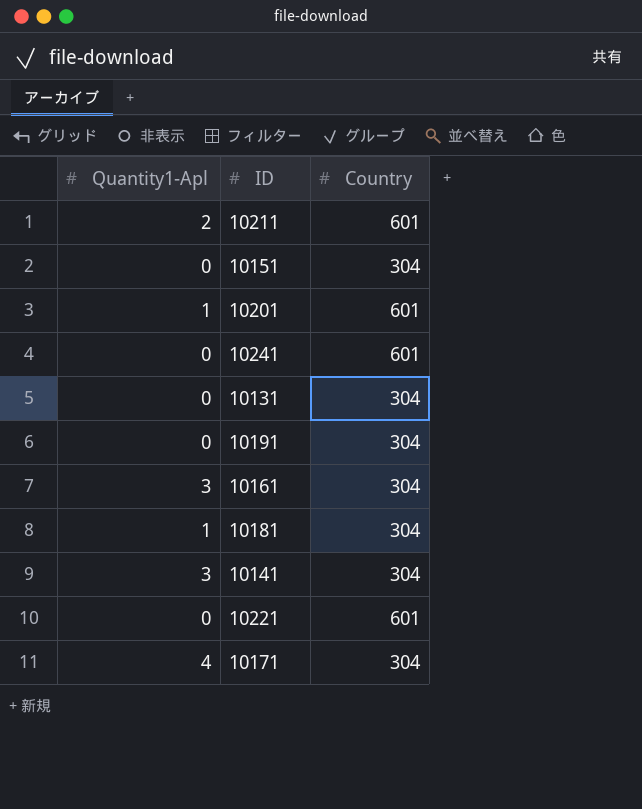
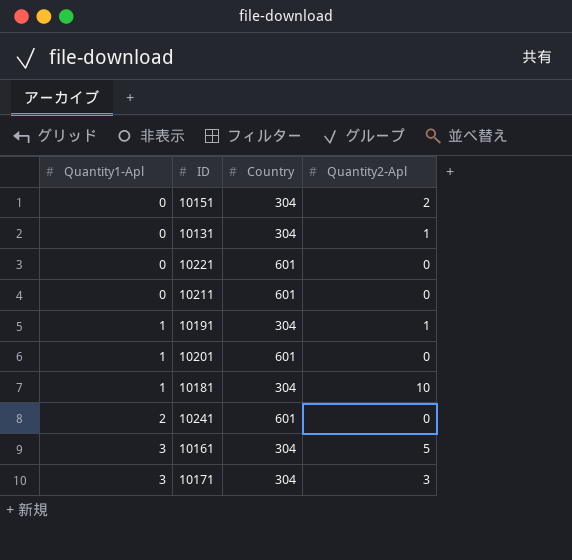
row order: none -> Quantity1-Apl ascending
column Quantity2-Apl | position: none -> 4
row 10141: 3 | 304 -> none
10211 | Quantity1-Apl: 2 -> 0
10191 | Quantity1-Apl: 0 -> 1
10241 | Quantity1-Apl: 0 -> 2
10171 | Quantity1-Apl: 4 -> 3

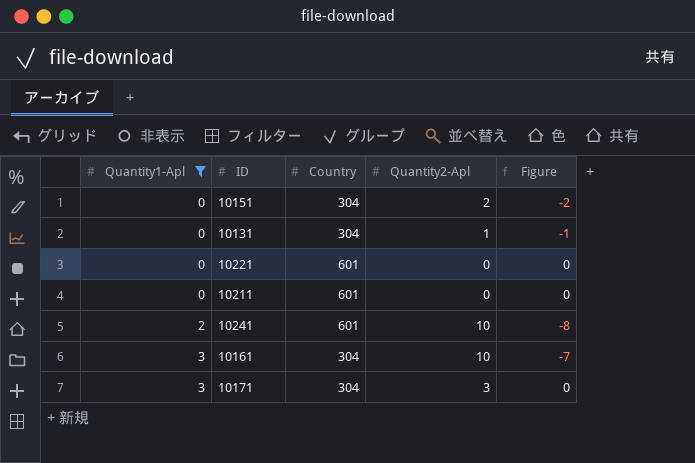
filter: none -> Quantity1-Apl != 1
column Figure | formula: none -> [Quantity1-Apl] - [Quantity2-Apl]
10241 | Quantity2-Apl: 0 -> 10
10161 | Quantity2-Apl: 5 -> 10

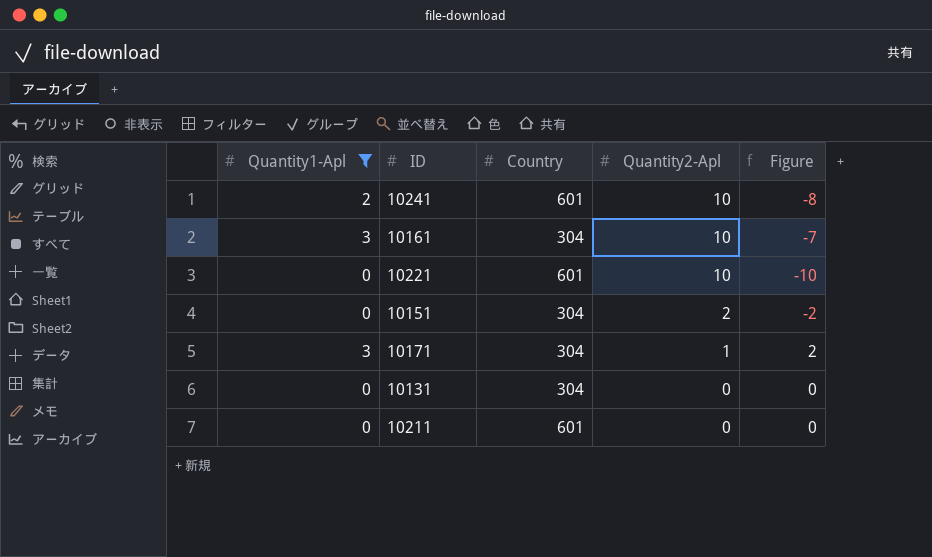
row order: Quantity1-Apl ascending -> Quantity2-Apl descending
10221 | Quantity2-Apl: 0 -> 10
10221 | Figure: 0 -> -10
10171 | Quantity2-Apl: 3 -> 1
10171 | Figure: 0 -> 2
10131 | Quantity2-Apl: 1 -> 0
10131 | Figure: -1 -> 0

